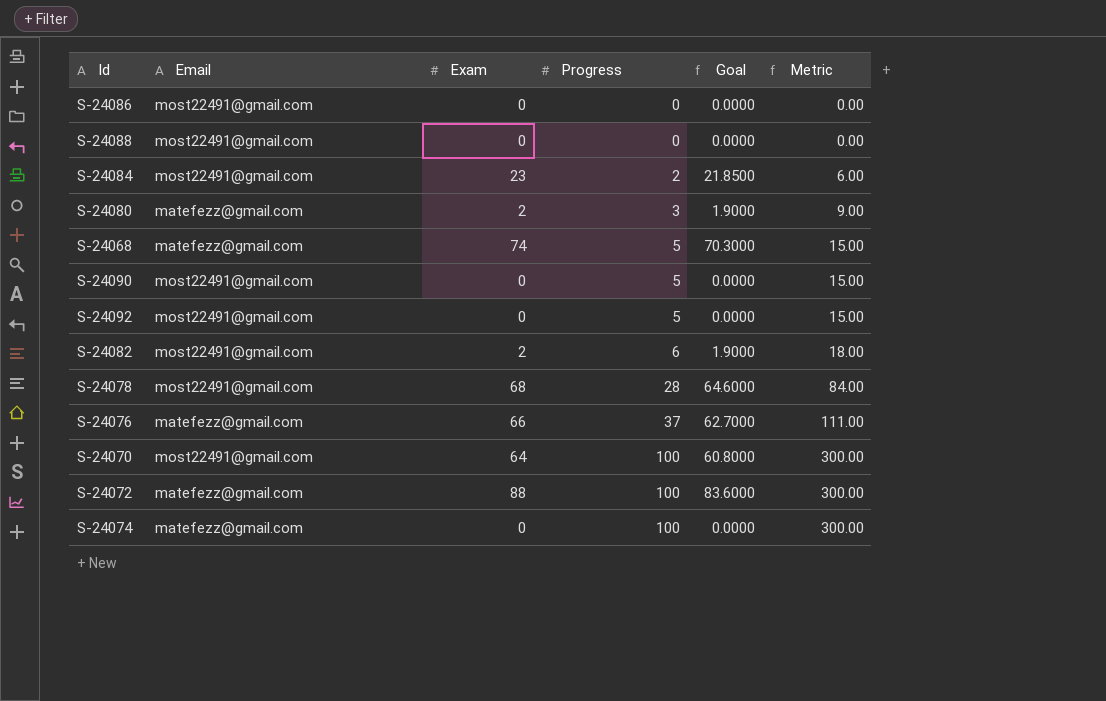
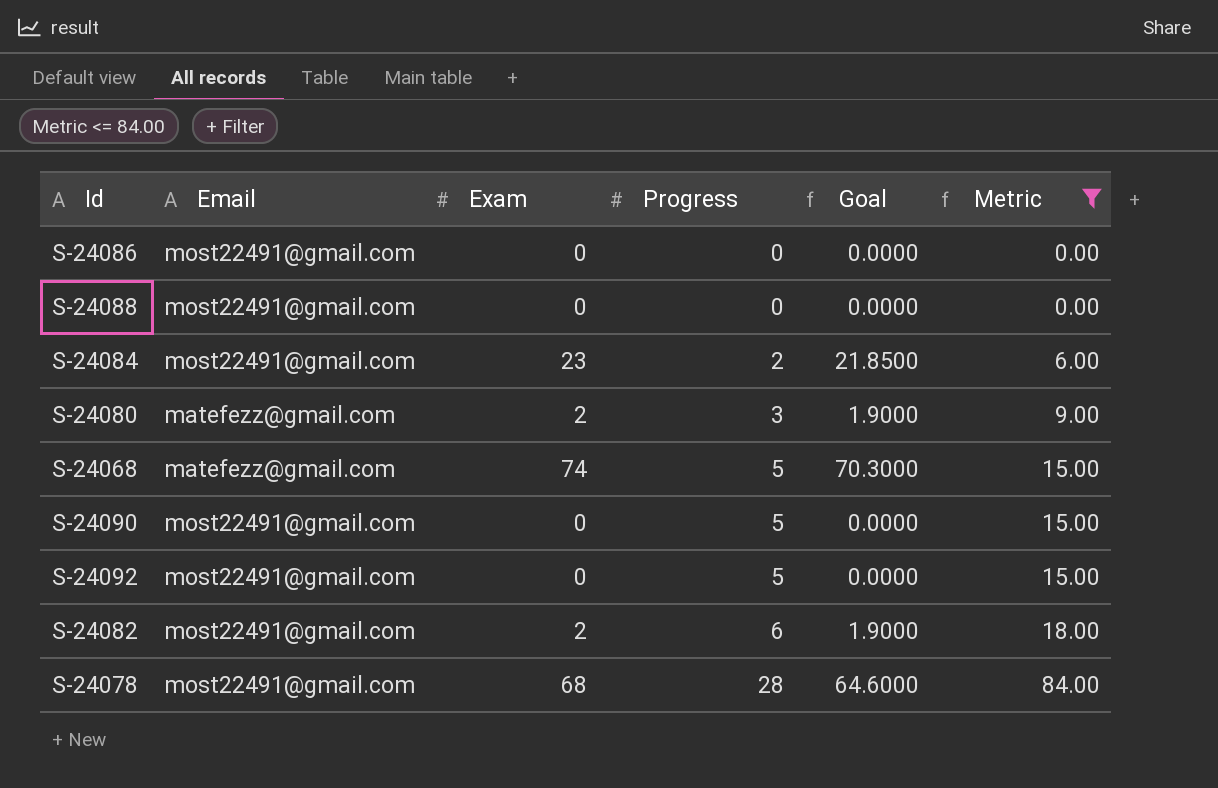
filter: none -> Metric <= 84.00

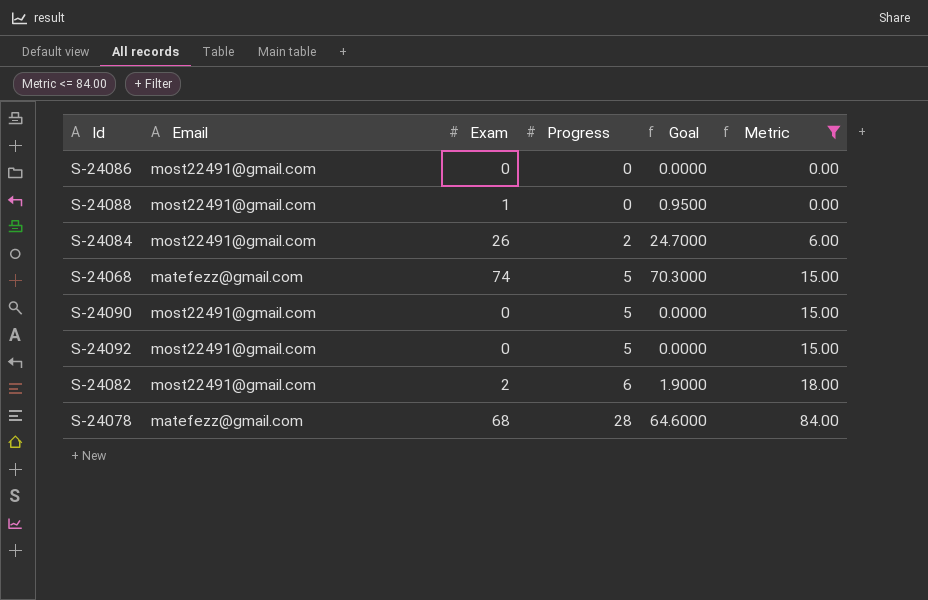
row S-24080: matefezz@gmail.com | 2 | 3 | 1.9000 | 9.00 -> none
S-24088 | Exam: 0 -> 1
S-24088 | Goal: 0.0000 -> 0.9500
S-24084 | Exam: 23 -> 26
S-24084 | Goal: 21.8500 -> 24.7000
S-24078 | Email: most22491@gmail.com -> matefezz@gmail.com

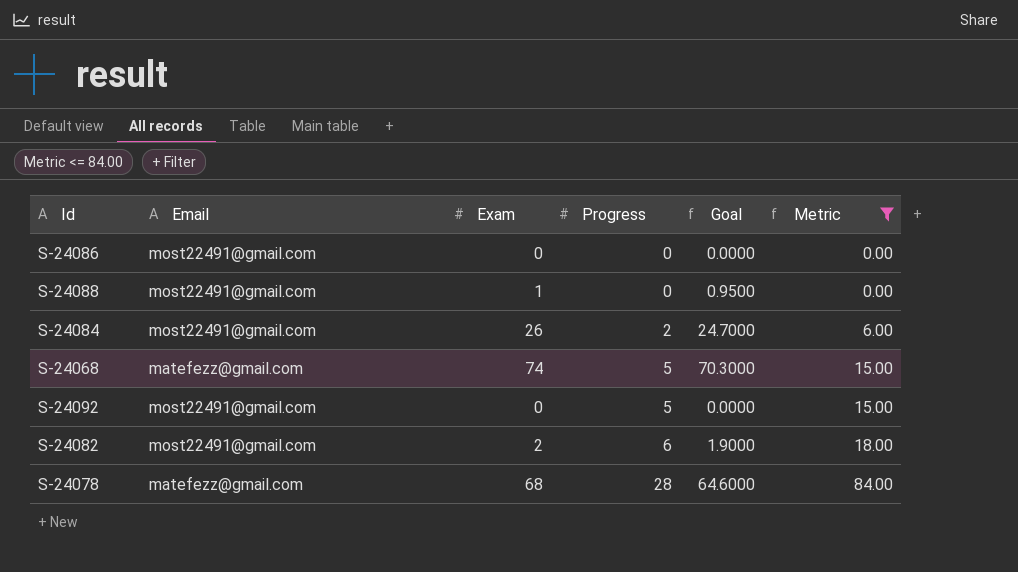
row S-24090: most22491@gmail.com | 0 | 5 | 0.0000 | 15.00 -> none

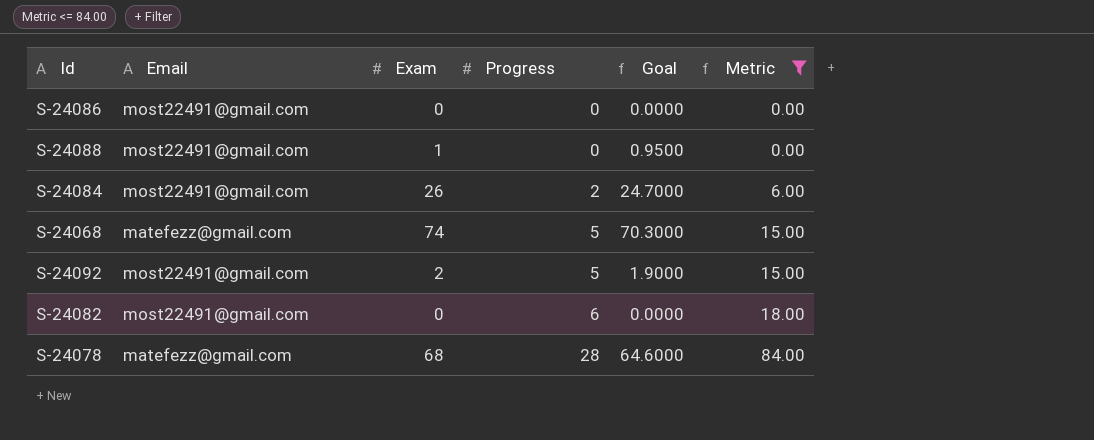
S-24092 | Exam: 0 -> 2
S-24092 | Goal: 0.0000 -> 1.9000
S-24082 | Exam: 2 -> 0
S-24082 | Goal: 1.9000 -> 0.0000

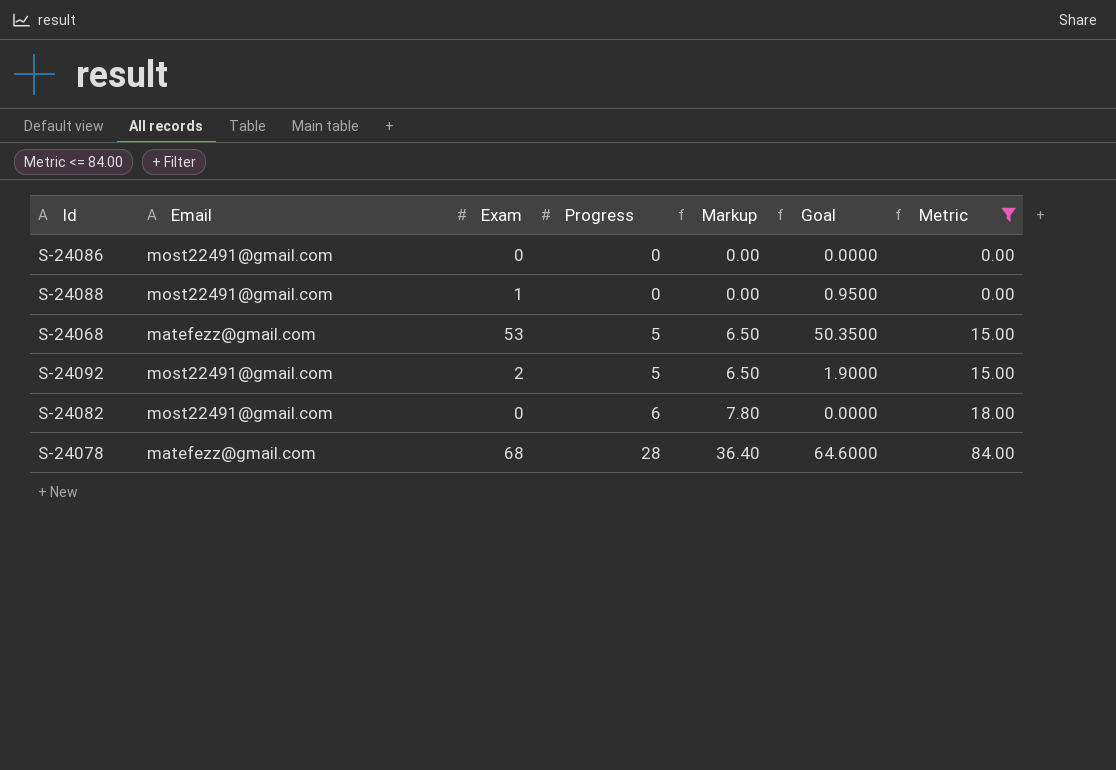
column Markup | formula: none -> [Progress] * 1.3
row S-24084: most22491@gmail.com | 26 | 2 | 24.7000 | 6.00 -> none
S-24068 | Exam: 74 -> 53
S-24068 | Goal: 70.3000 -> 50.3500

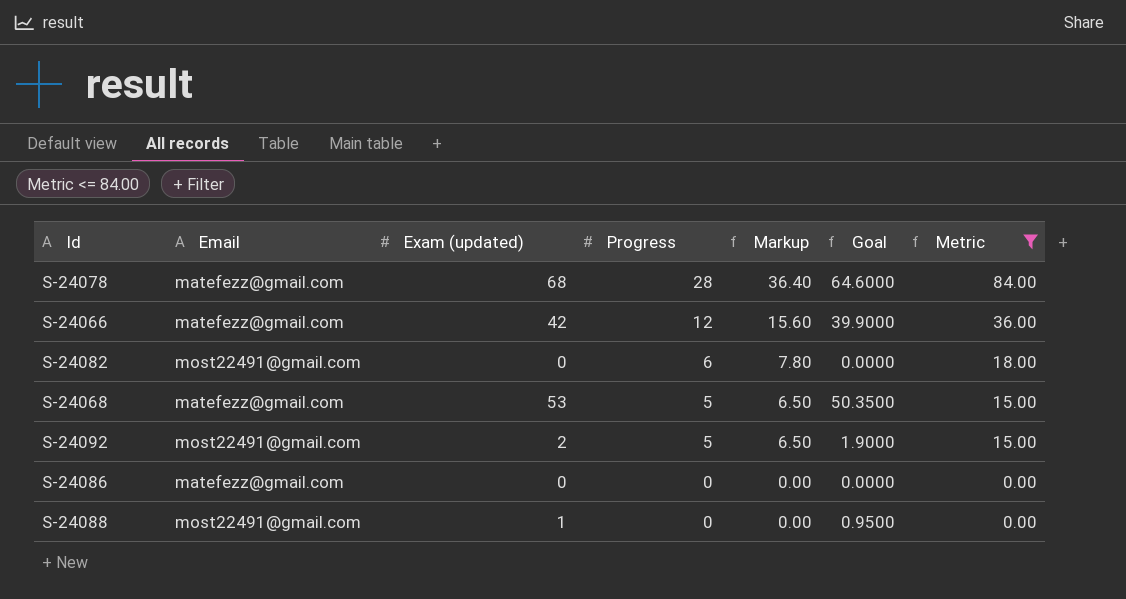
row order: Progress ascending -> Progress descending
column name: Exam -> Exam (updated)
row S-24066: none -> matefezz@gmail.com | 42 | 12 | 15.60 | 39.9000 | 36.00
S-24086 | Email: most22491@gmail.com -> matefezz@gmail.com

